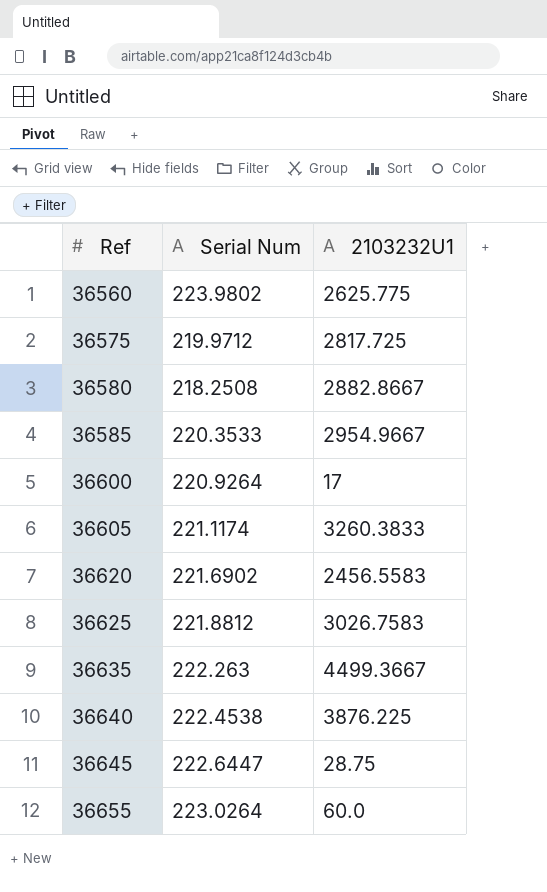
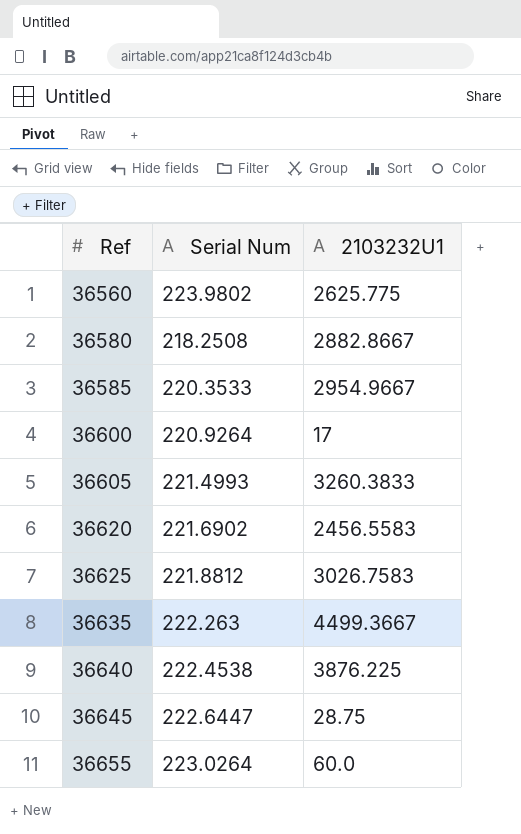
row 36575: 219.9712 | 2817.725 -> none
36605 | Serial Num: 221.1174 -> 221.4993

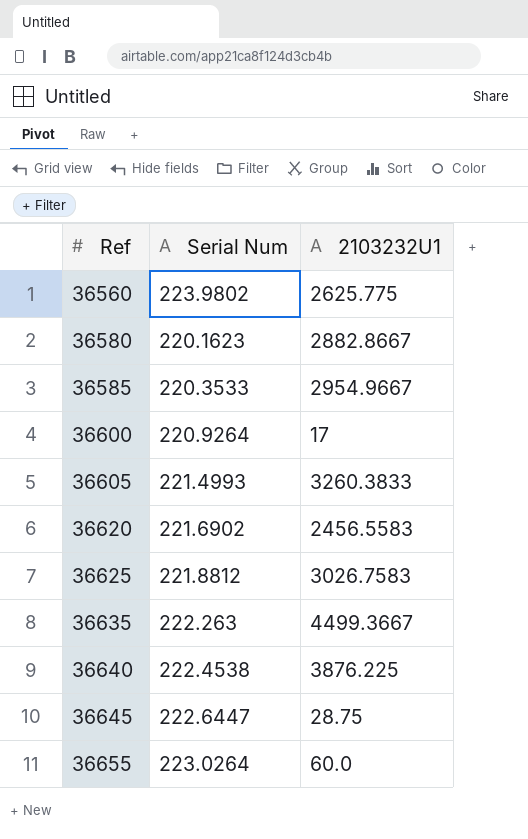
36580 | Serial Num: 218.2508 -> 220.1623

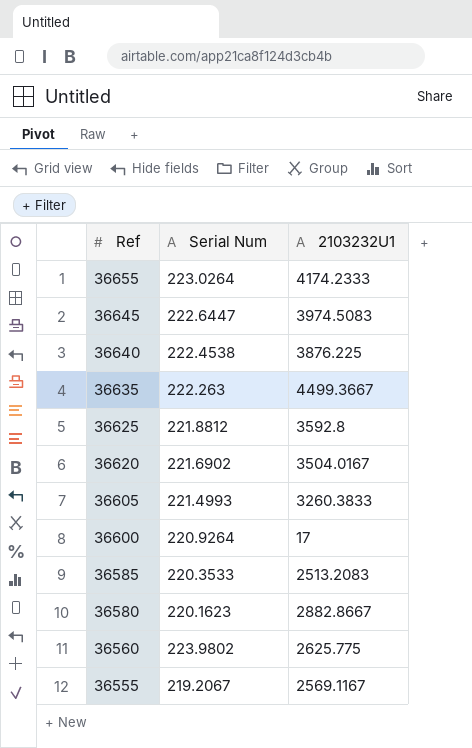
row order: Ref ascending -> Ref descending
36655 | 2103232U1: 60.0 -> 4174.2333
36645 | 2103232U1: 28.75 -> 3974.5083
36625 | 2103232U1: 3026.7583 -> 3592.8
36620 | 2103232U1: 2456.5583 -> 3504.0167
36585 | 2103232U1: 2954.9667 -> 2513.2083
row 36555: none -> 219.2067 | 2569.1167

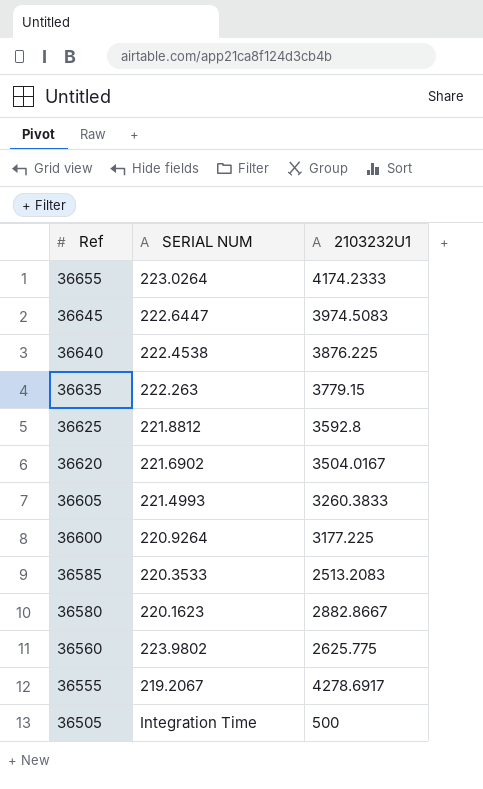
column name: Serial Num -> SERIAL NUM
36635 | 2103232U1: 4499.3667 -> 3779.15
36600 | 2103232U1: 17 -> 3177.225
36555 | 2103232U1: 2569.1167 -> 4278.6917
row 36505: none -> Integration Time | 500

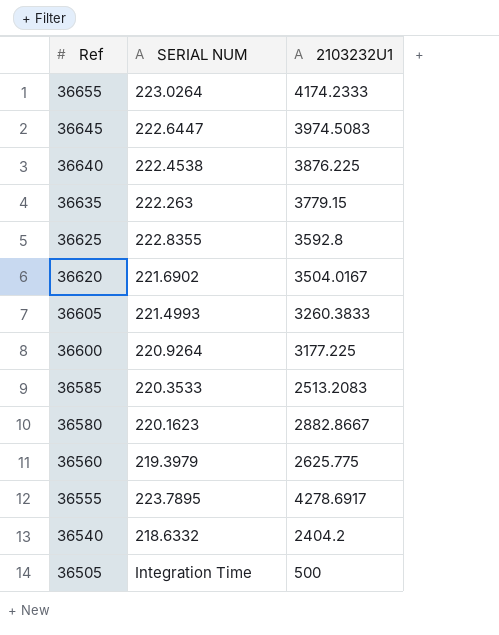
36625 | SERIAL NUM: 221.8812 -> 222.8355
36560 | SERIAL NUM: 223.9802 -> 219.3979
36555 | SERIAL NUM: 219.2067 -> 223.7895
row 36540: none -> 218.6332 | 2404.2

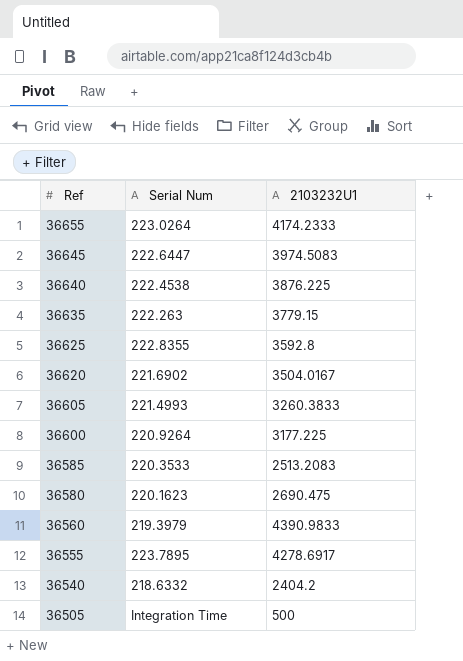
column name: SERIAL NUM -> Serial Num
36580 | 2103232U1: 2882.8667 -> 2690.475
36560 | 2103232U1: 2625.775 -> 4390.9833

